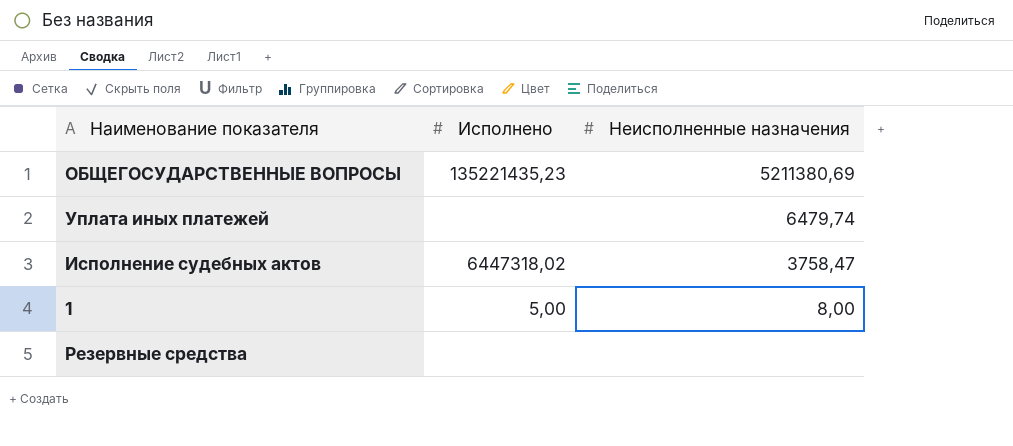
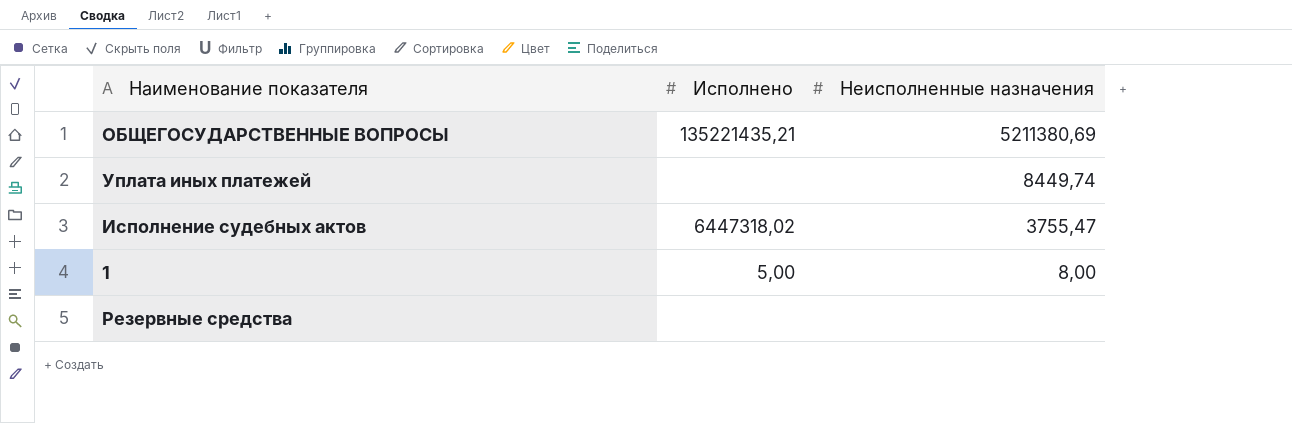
ОБЩЕГОСУДАРСТВЕННЫЕ ВОПРОСЫ | Исполнено: 135221435,23 -> 135221435,21
Уплата иных платежей | Неисполненные назначения: 6479,74 -> 8449,74
Исполнение судебных актов | Неисполненные назначения: 3758,47 -> 3755,47

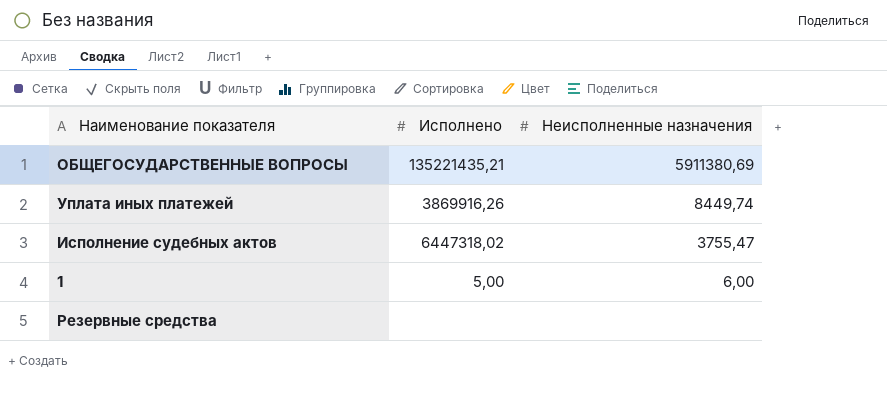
ОБЩЕГОСУДАРСТВЕННЫЕ ВОПРОСЫ | Неисполненные назначения: 5211380,69 -> 5911380,69
Уплата иных платежей | Исполнено: none -> 3869916,26
1 | Неисполненные назначения: 8,00 -> 6,00

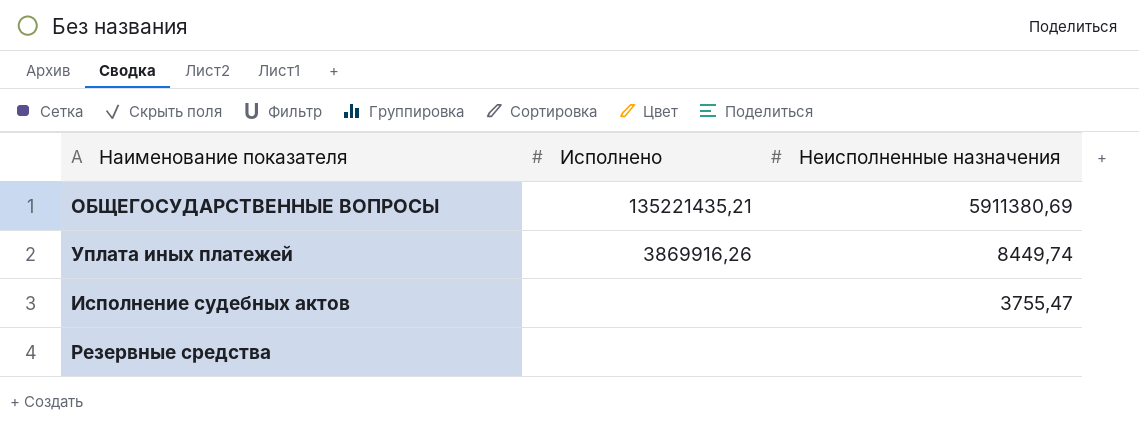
row 1: 5,00 | 6,00 -> none
Исполнение судебных актов | Исполнено: 6447318,02 -> none

